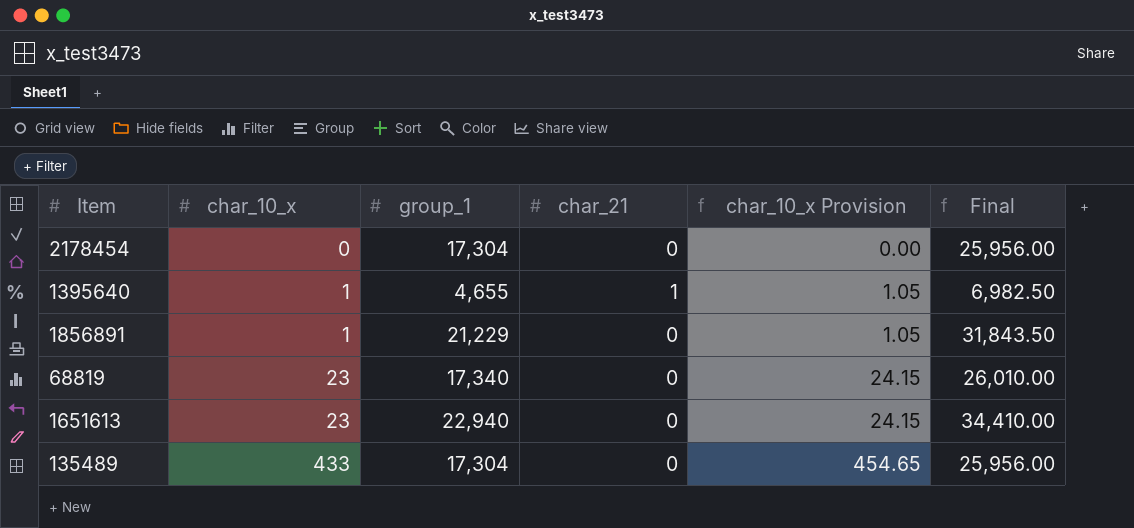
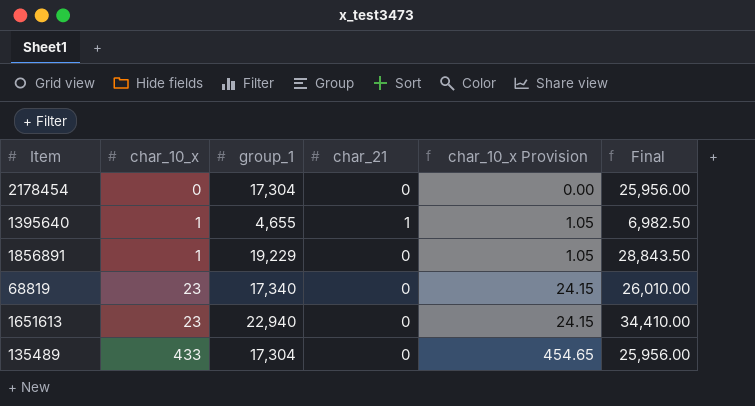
1856891 | group_1: 21,229 -> 19,229
1856891 | Final: 31,843.50 -> 28,843.50

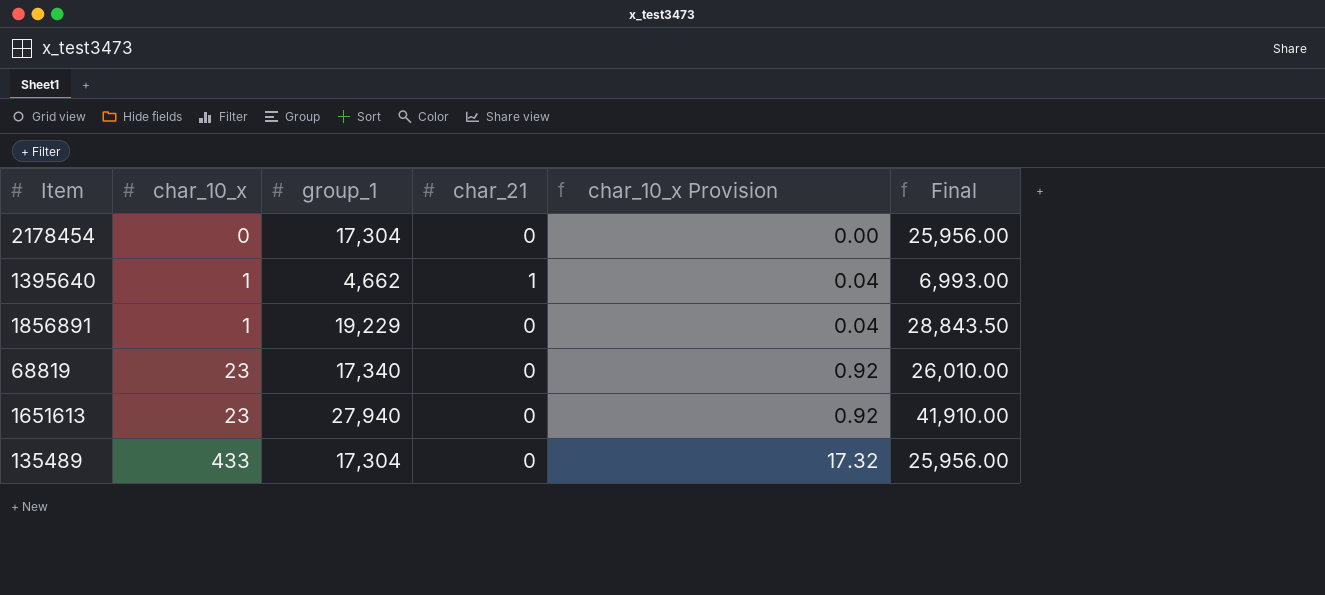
column char_10_x Provision | formula: [char_10_x] * 1.05 -> [char_10_x] * 0.04
1395640 | group_1: 4,655 -> 4,662
1395640 | Final: 6,982.50 -> 6,993.00
1651613 | group_1: 22,940 -> 27,940
1651613 | Final: 34,410.00 -> 41,910.00

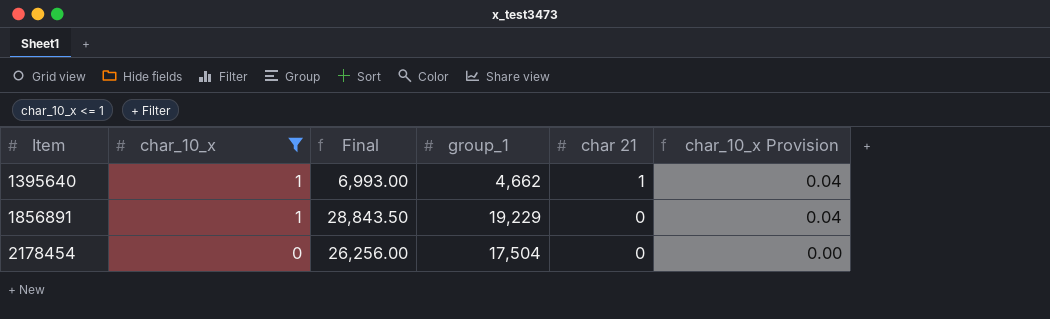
filter: none -> char_10_x <= 1
row order: char_10_x ascending -> Item ascending
column Final | position: 6 -> 3
column name: char_21 -> char 21
2178454 | Final: 25,956.00 -> 26,256.00
2178454 | group_1: 17,304 -> 17,504

